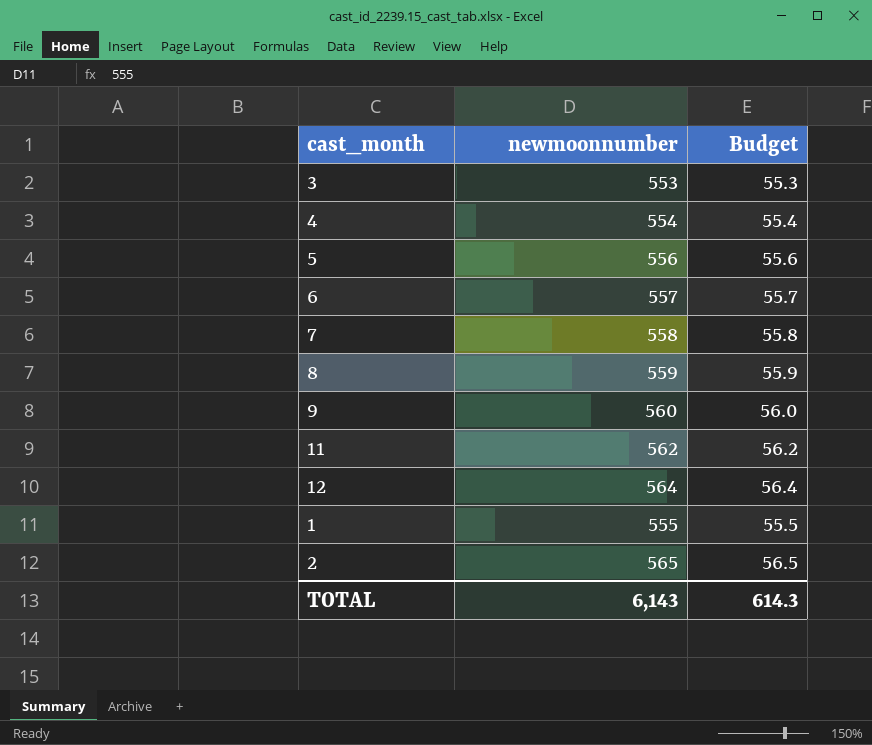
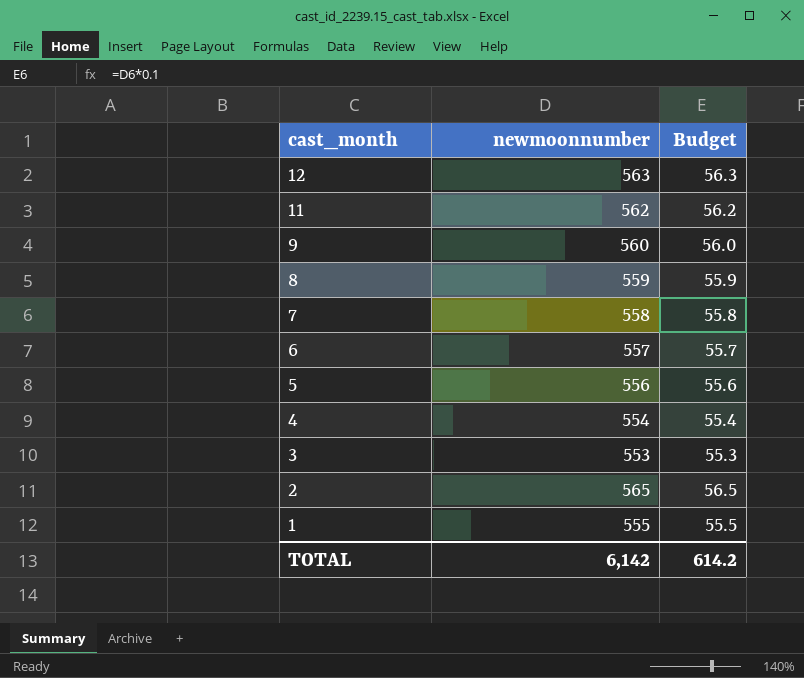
row order: none -> cast_month descending
12 | newmoonnumber: 564 -> 563
12 | Budget: 56.4 -> 56.3
TOTAL | newmoonnumber: 6,143 -> 6,142
TOTAL | Budget: 614.3 -> 614.2

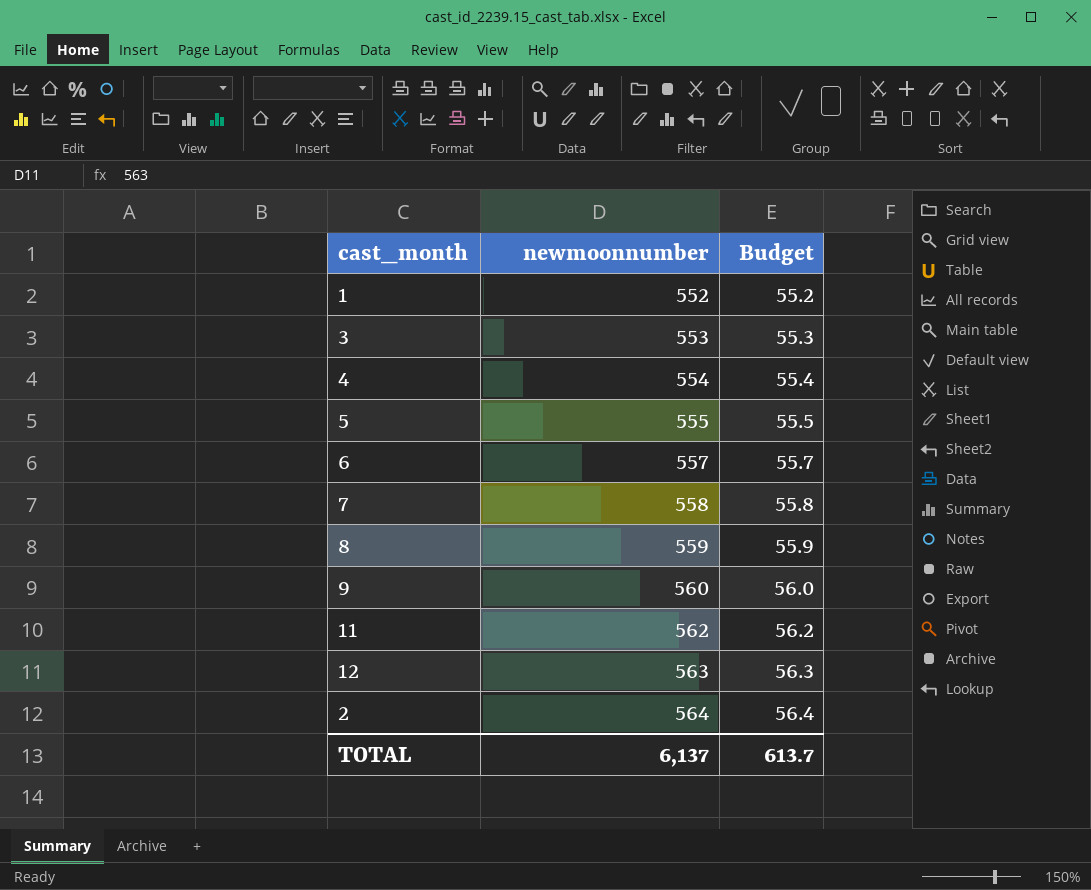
row order: cast_month descending -> newmoonnumber ascending
1 | newmoonnumber: 555 -> 552
1 | Budget: 55.5 -> 55.2
5 | newmoonnumber: 556 -> 555
5 | Budget: 55.6 -> 55.5
2 | newmoonnumber: 565 -> 564
2 | Budget: 56.5 -> 56.4
TOTAL | newmoonnumber: 6,142 -> 6,137
TOTAL | Budget: 614.2 -> 613.7

